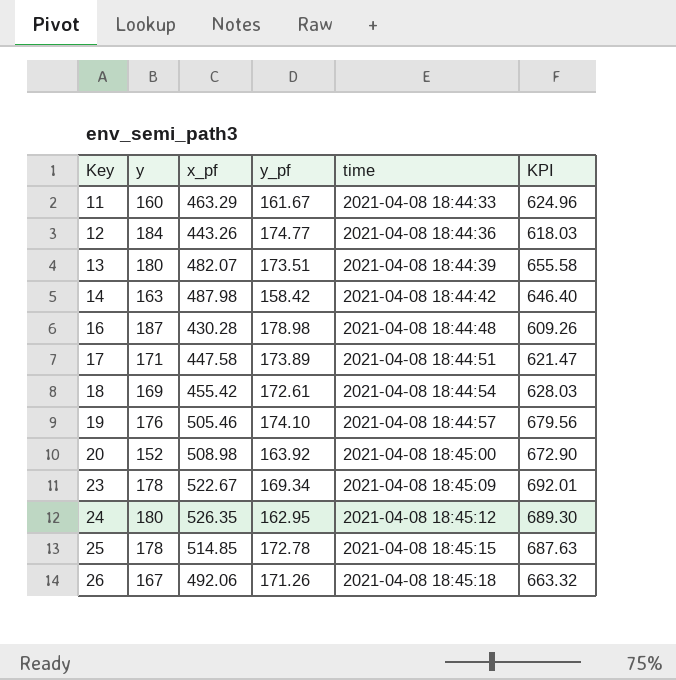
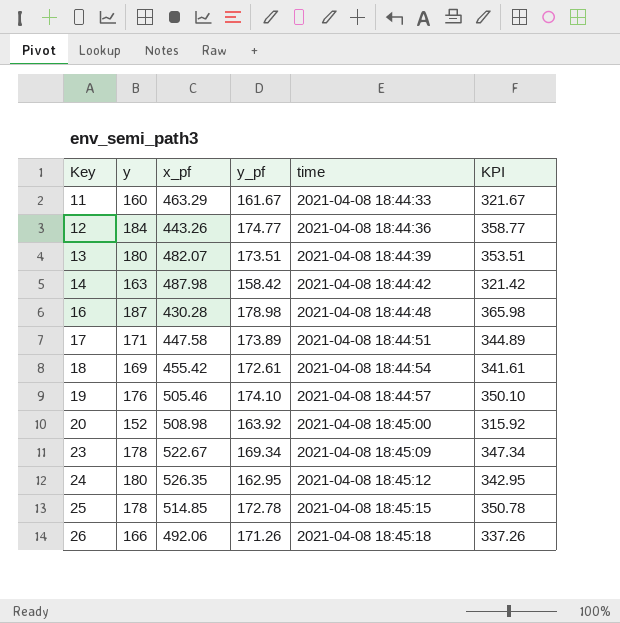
column KPI | formula: [x_pf] + [y_pf] -> [y] + [y_pf]
26 | y: 167 -> 166

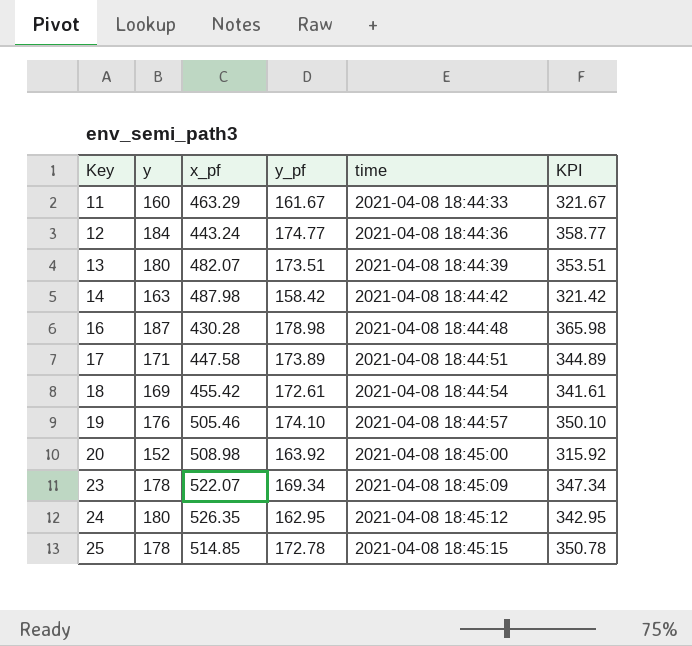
row 26: 166 | 492.06 | 171.26 | 2021-04-08 18:45:18 | 337.26 -> none
12 | x_pf: 443.26 -> 443.24
23 | x_pf: 522.67 -> 522.07

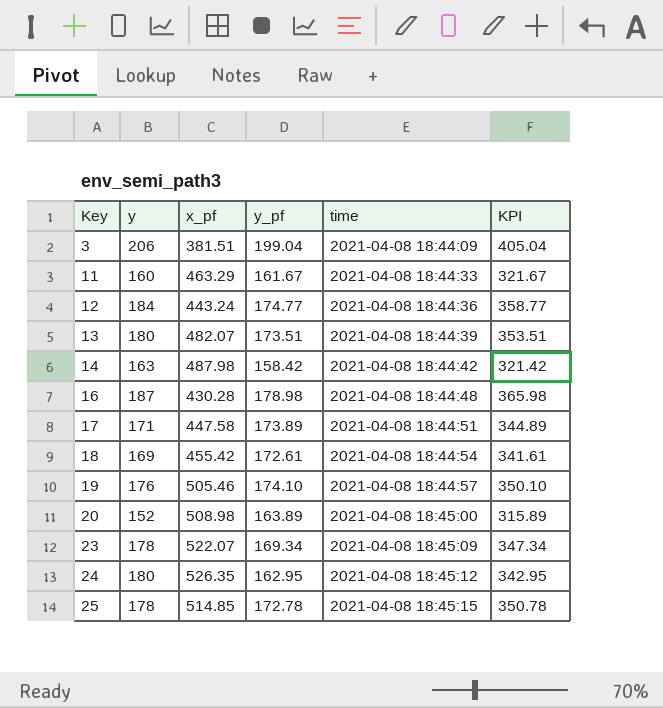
row 3: none -> 206 | 381.51 | 199.04 | 2021-04-08 18:44:09 | 405.04
20 | y_pf: 163.92 -> 163.89
20 | KPI: 315.92 -> 315.89

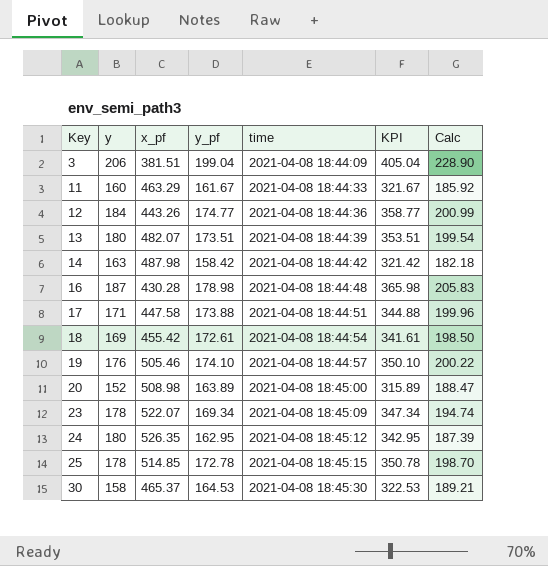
column Calc | formula: none -> [y_pf] * 1.15
12 | x_pf: 443.24 -> 443.26
17 | y_pf: 173.89 -> 173.88
17 | KPI: 344.89 -> 344.88
row 30: none -> 158 | 465.37 | 164.53 | 2021-04-08 18:45:30 | 322.53 | 189.21

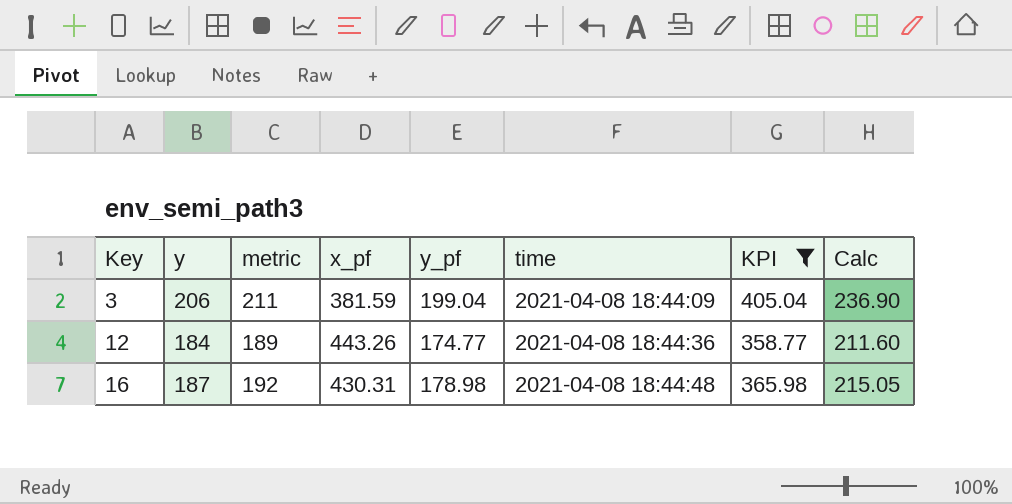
filter: none -> KPI >= 358.77
column metric | formula: none -> [y] + 5
column Calc | formula: [y_pf] * 1.15 -> [y] * 1.15
3 | x_pf: 381.51 -> 381.59
16 | x_pf: 430.28 -> 430.31

